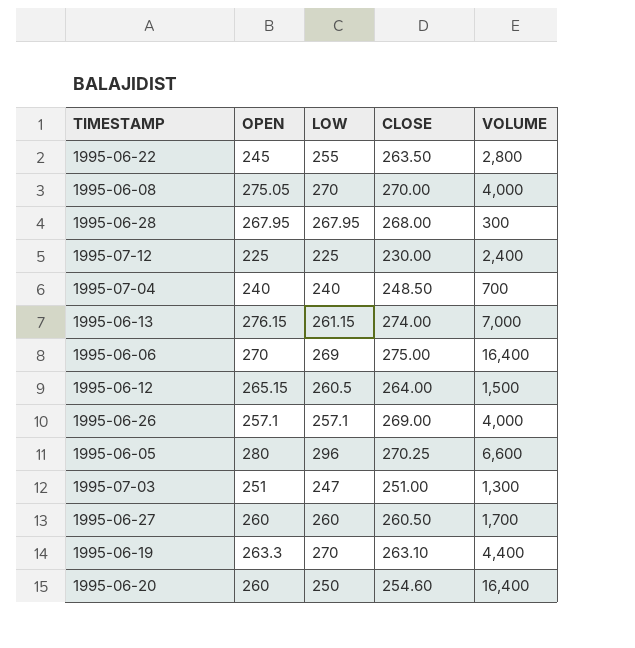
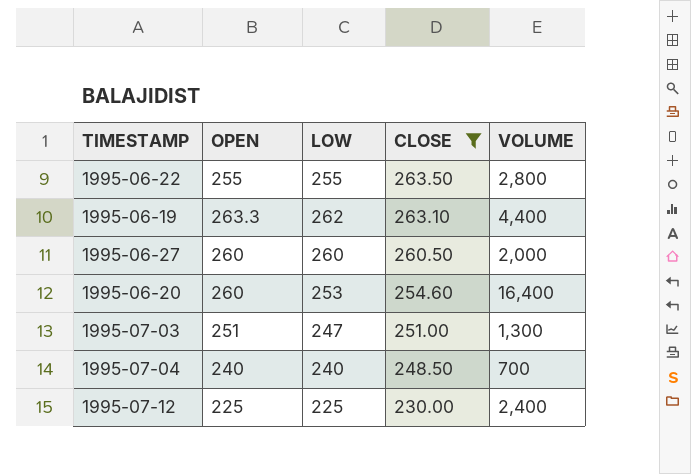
filter: none -> CLOSE <= 263.50
row order: none -> CLOSE descending
1995-06-22 | OPEN: 245 -> 255
1995-06-19 | LOW: 270 -> 262
1995-06-27 | VOLUME: 1,700 -> 2,000
1995-06-20 | LOW: 250 -> 253

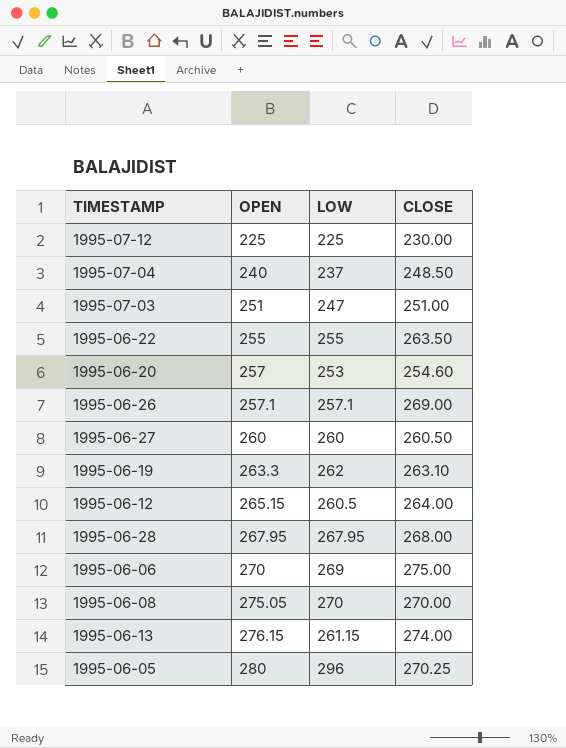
filter: CLOSE <= 263.50 -> none
row order: CLOSE descending -> OPEN ascending
column VOLUME | position: 5 -> none
1995-07-04 | LOW: 240 -> 237
1995-06-20 | OPEN: 260 -> 257

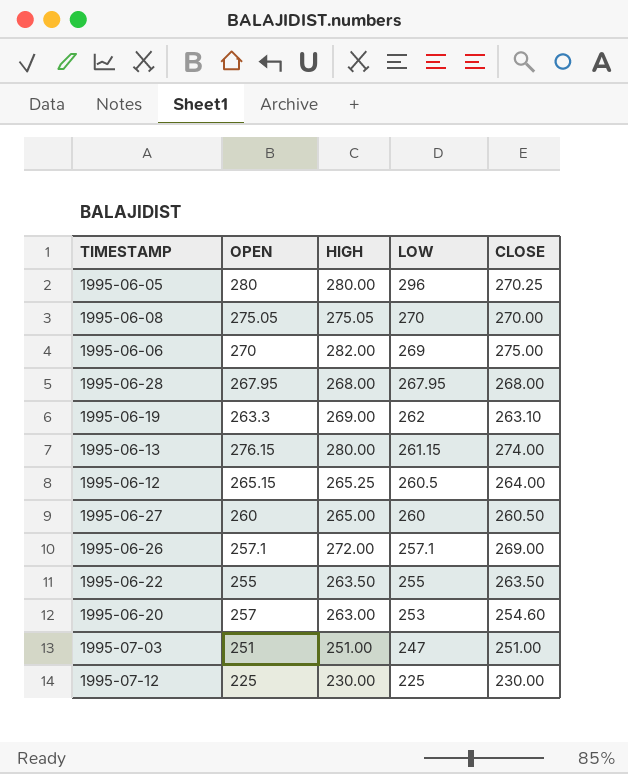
row order: OPEN ascending -> LOW descending
column HIGH | position: none -> 3
row 1995-07-04: 240 | 237 | 248.50 -> none

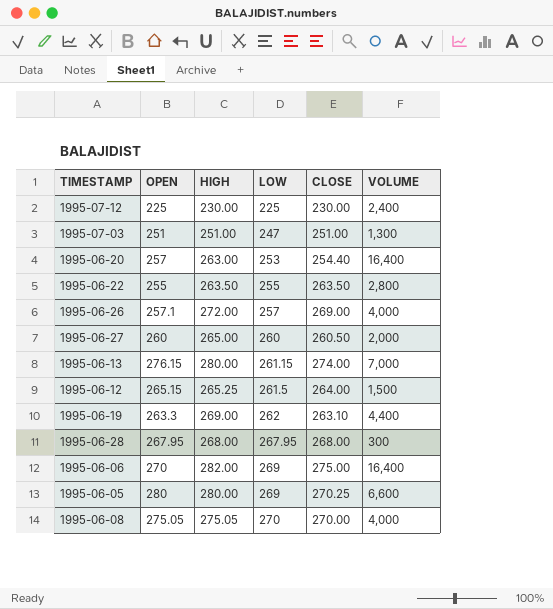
row order: LOW descending -> LOW ascending
column VOLUME | position: none -> 6
1995-06-20 | CLOSE: 254.60 -> 254.40
1995-06-26 | LOW: 257.1 -> 257
1995-06-12 | LOW: 260.5 -> 261.5
1995-06-05 | LOW: 296 -> 269

